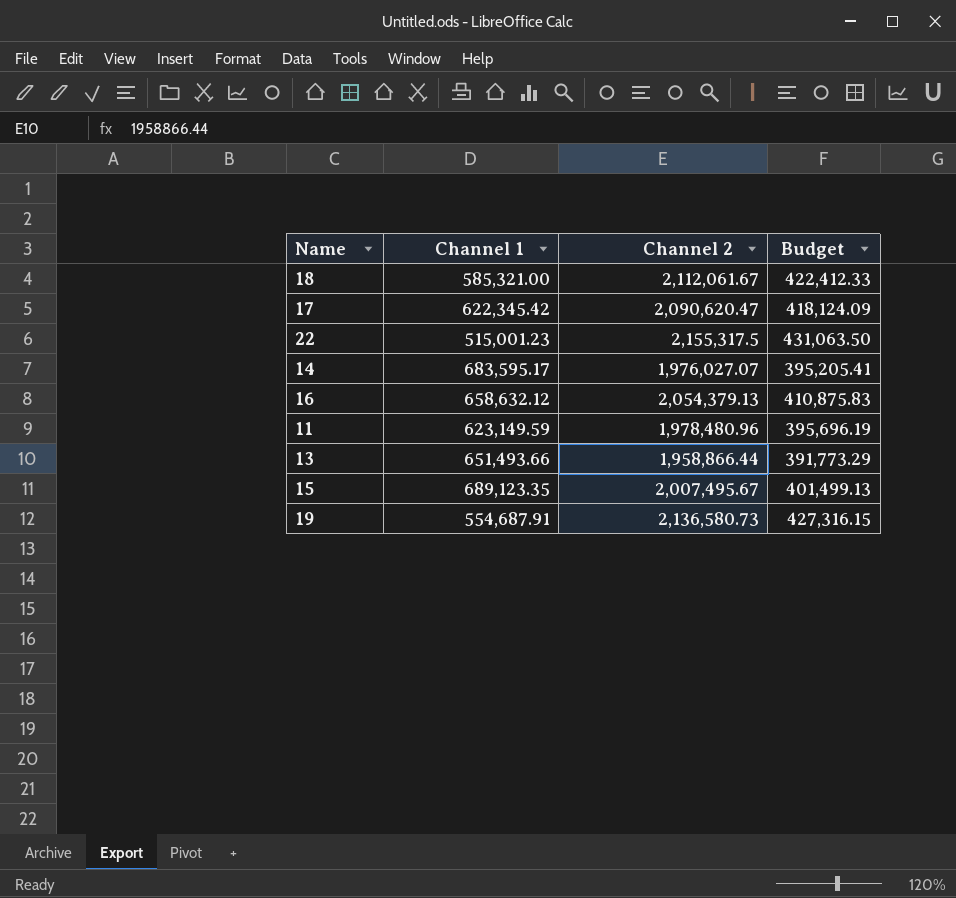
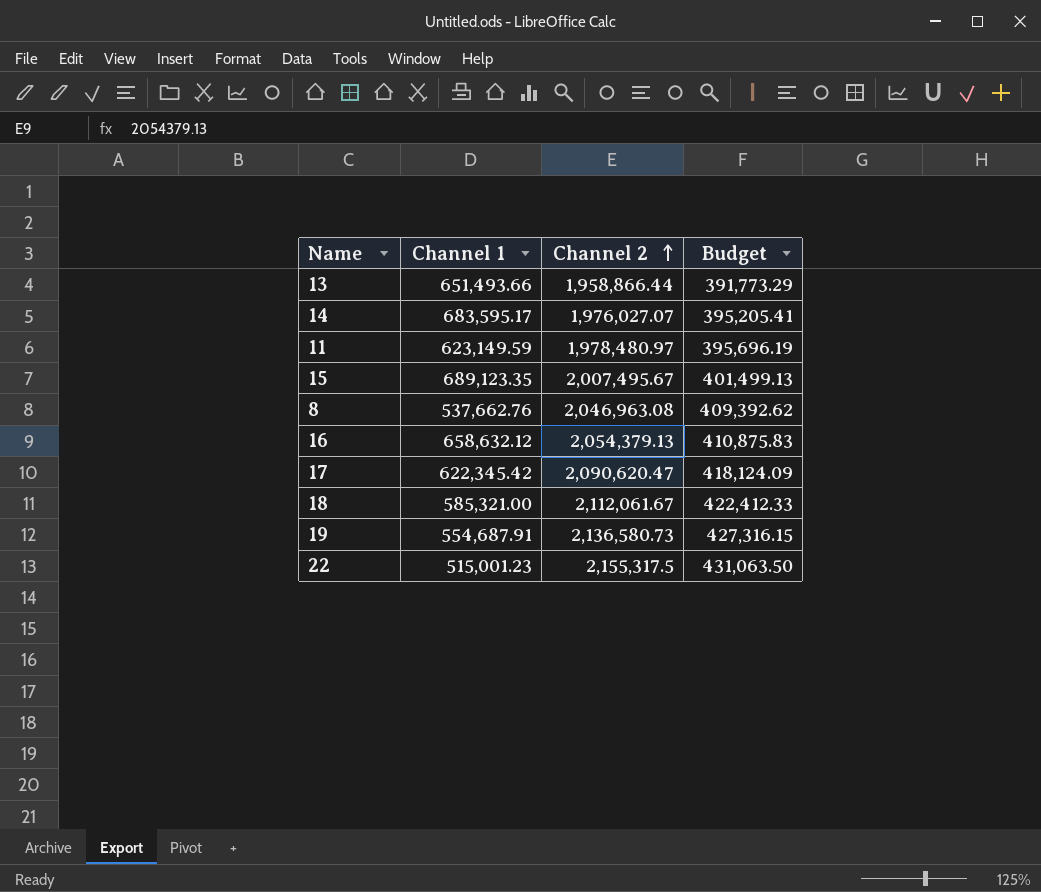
row order: none -> Channel 2 ascending
11 | Channel 2: 1,978,480.96 -> 1,978,480.97
row 8: none -> 537,662.76 | 2,046,963.08 | 409,392.62

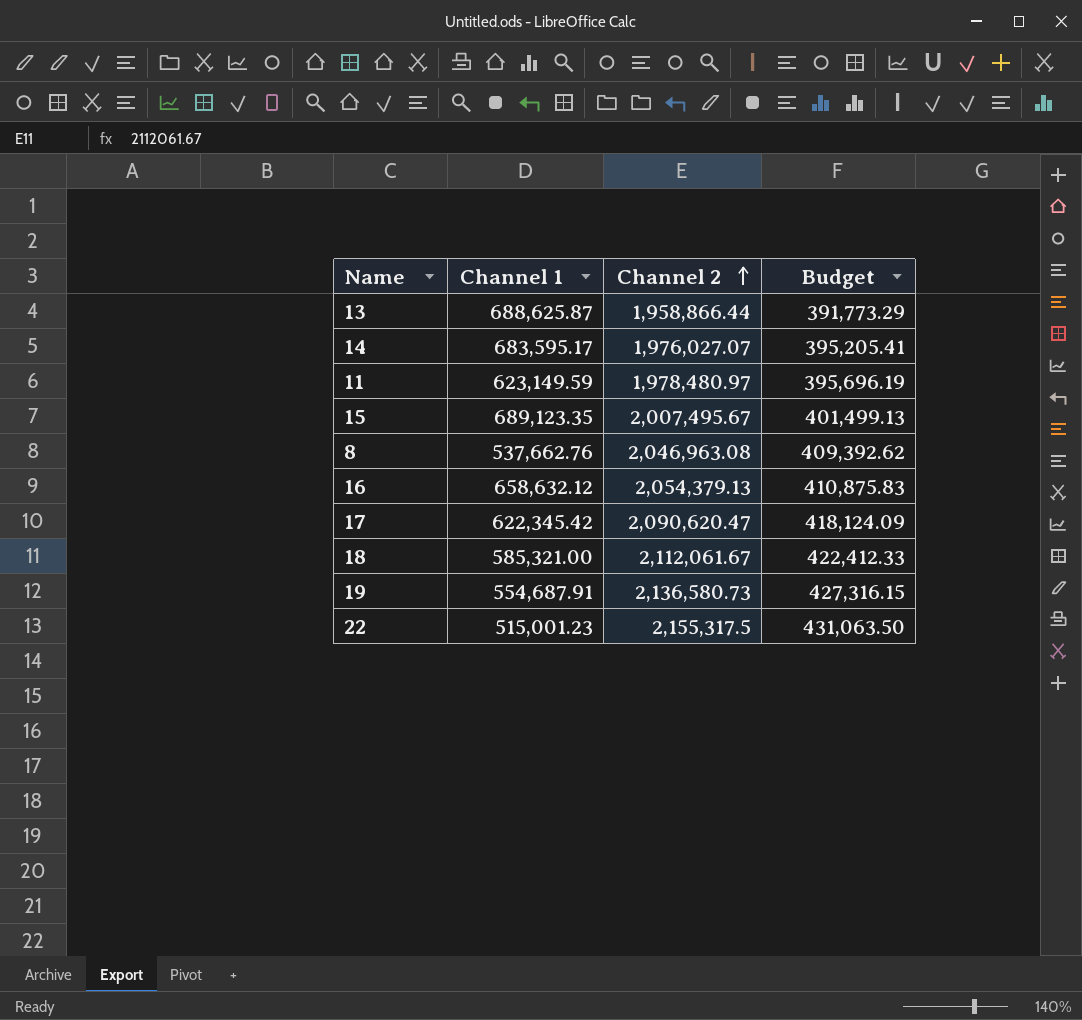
13 | Channel 1: 651,493.66 -> 688,625.87

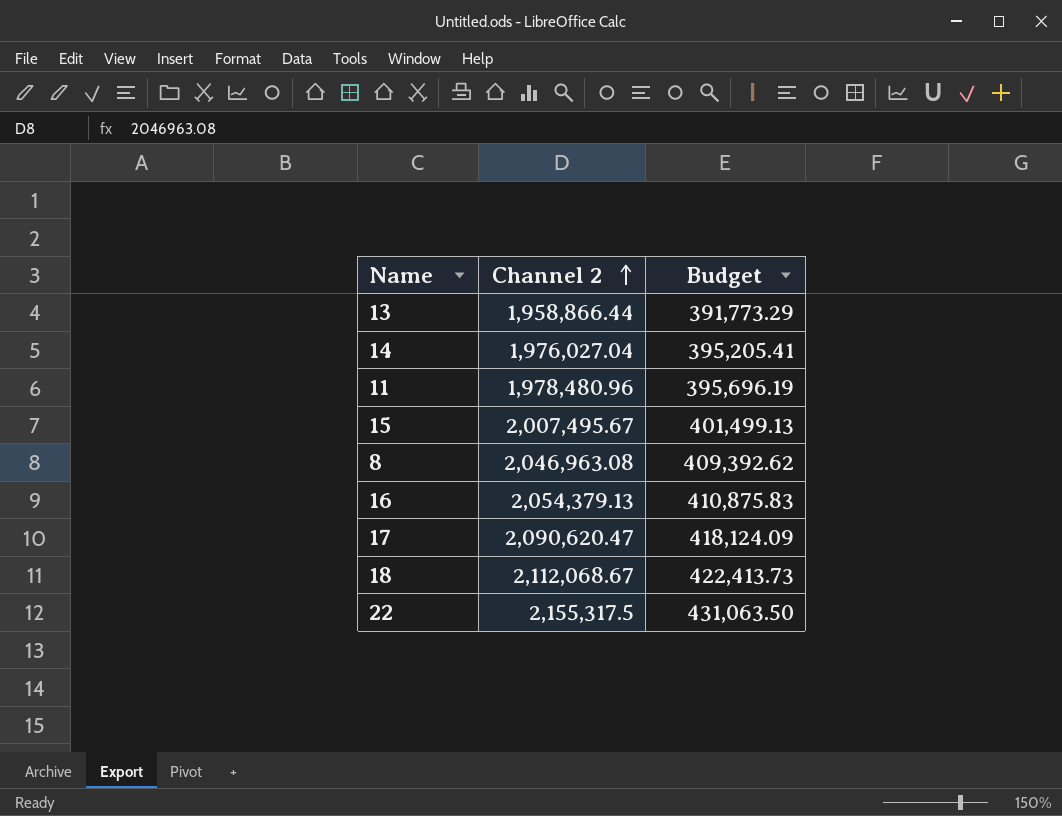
column Channel 1 | position: 2 -> none
row 19: 554,687.91 | 2,136,580.73 | 427,316.15 -> none
14 | Channel 2: 1,976,027.07 -> 1,976,027.04
11 | Channel 2: 1,978,480.97 -> 1,978,480.96
18 | Channel 2: 2,112,061.67 -> 2,112,068.67
18 | Budget: 422,412.33 -> 422,413.73

